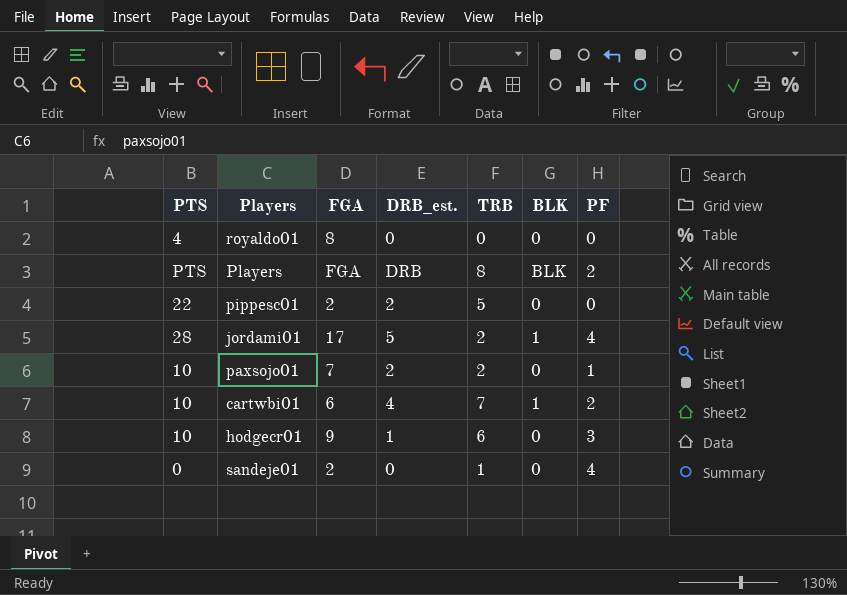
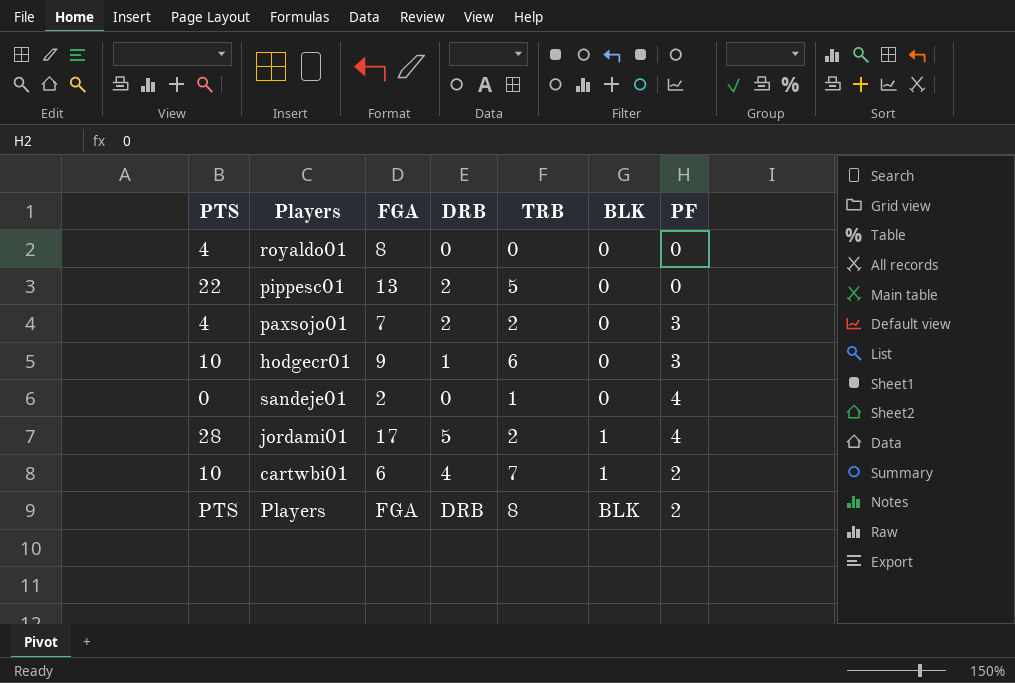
row order: none -> BLK ascending
column name: DRB_est. -> DRB
pippesc01 | FGA: 2 -> 13
paxsojo01 | PTS: 10 -> 4
paxsojo01 | PF: 1 -> 3

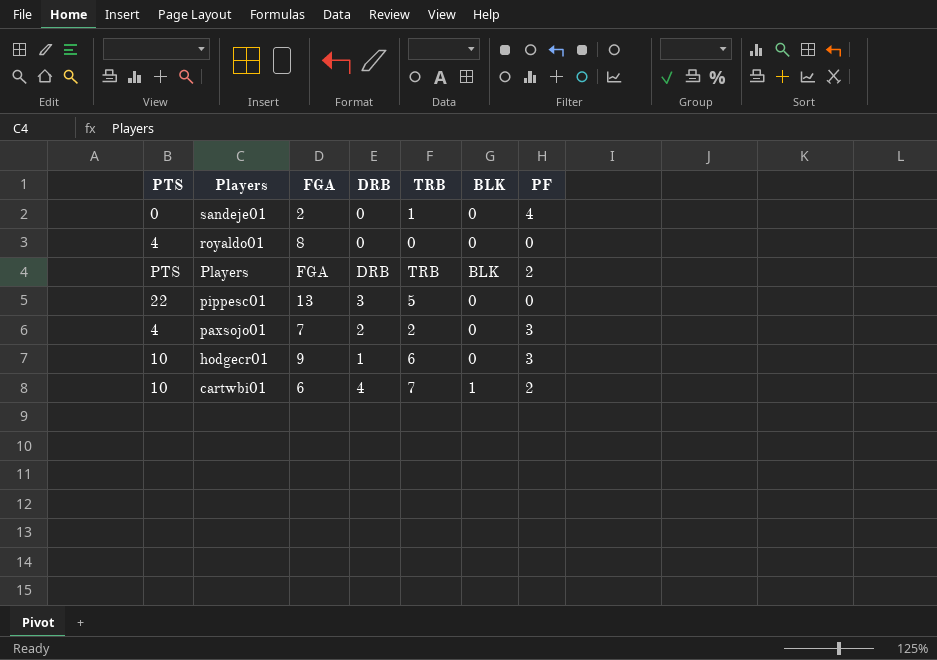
row order: BLK ascending -> Players descending
row jordami01: 28 | 17 | 5 | 2 | 1 | 4 -> none
Players | TRB: 8 -> TRB
pippesc01 | DRB: 2 -> 3

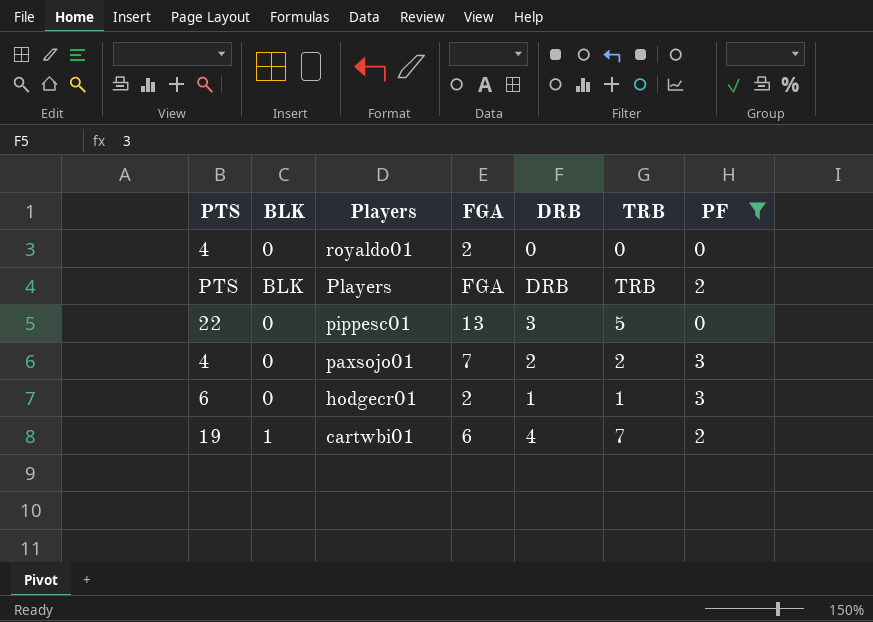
filter: none -> PF != 4
column BLK | position: 6 -> 2
royaldo01 | FGA: 8 -> 2
hodgecr01 | PTS: 10 -> 6
hodgecr01 | FGA: 9 -> 2
hodgecr01 | TRB: 6 -> 1
cartwbi01 | PTS: 10 -> 19

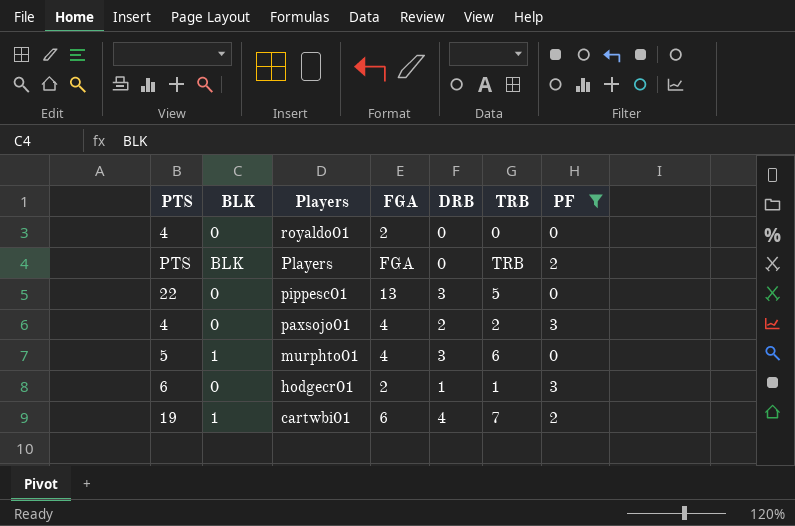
Players | DRB: DRB -> 0
paxsojo01 | FGA: 7 -> 4
row murphto01: none -> 5 | 1 | 4 | 3 | 6 | 0

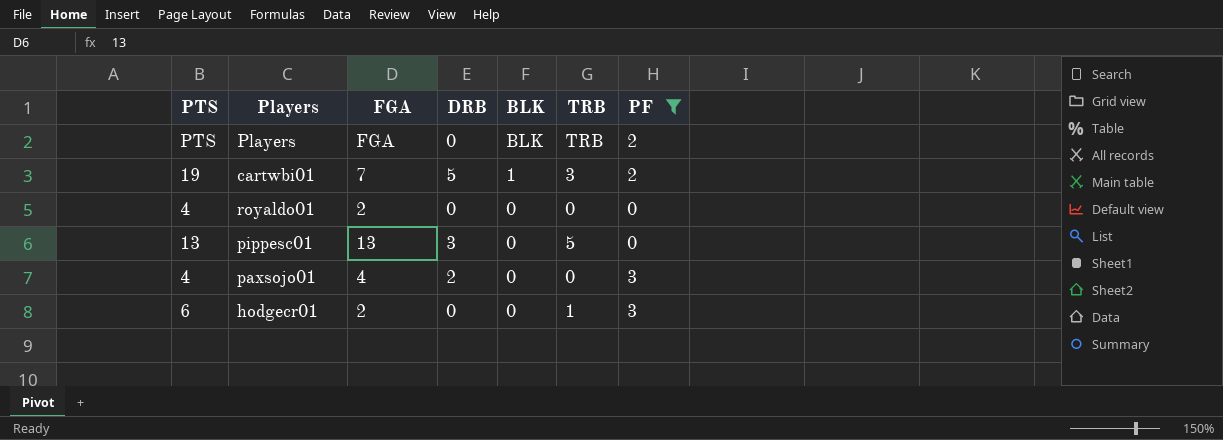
row order: Players descending -> BLK descending
column BLK | position: 2 -> 5
row murphto01: 5 | 1 | 4 | 3 | 6 | 0 -> none
cartwbi01 | FGA: 6 -> 7
cartwbi01 | DRB: 4 -> 5
cartwbi01 | TRB: 7 -> 3
pippesc01 | PTS: 22 -> 13
paxsojo01 | TRB: 2 -> 0
hodgecr01 | DRB: 1 -> 0

